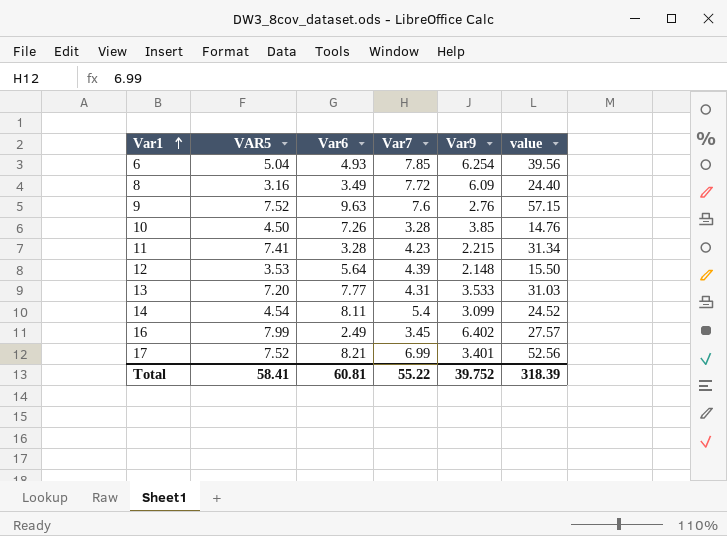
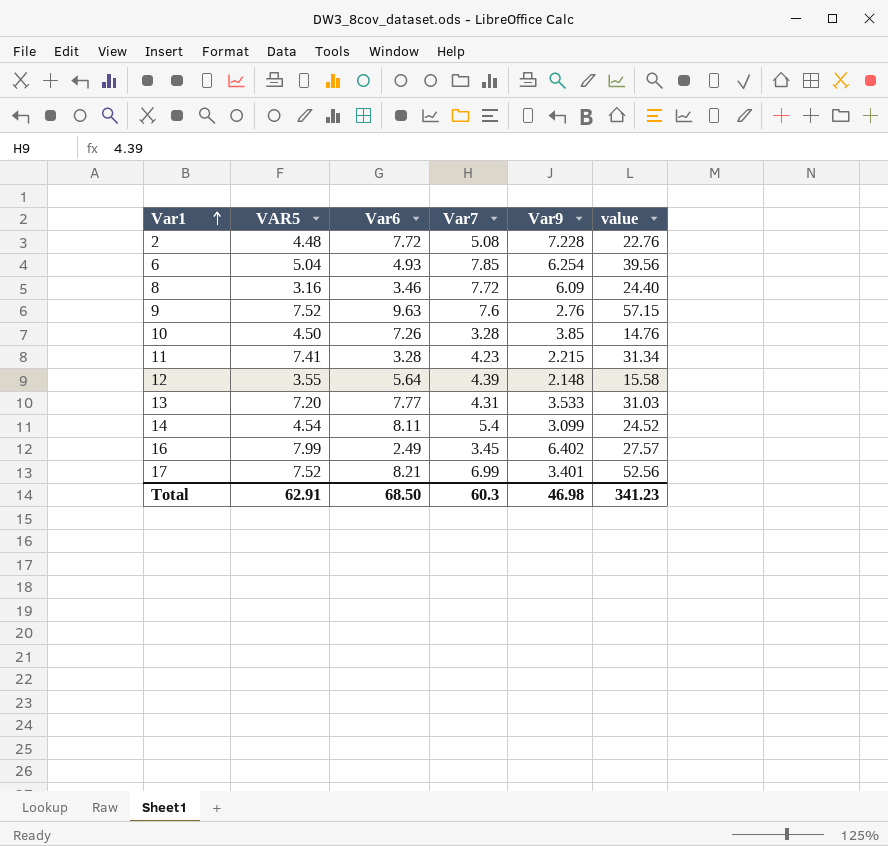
row 2: none -> 4.48 | 7.72 | 5.08 | 7.228 | 22.76
8 | Var6: 3.49 -> 3.46
12 | VAR5: 3.53 -> 3.55
12 | value: 15.50 -> 15.58
Total | VAR5: 58.41 -> 62.91
Total | Var6: 60.81 -> 68.50
Total | Var7: 55.22 -> 60.3
Total | Var9: 39.752 -> 46.98
Total | value: 318.39 -> 341.23

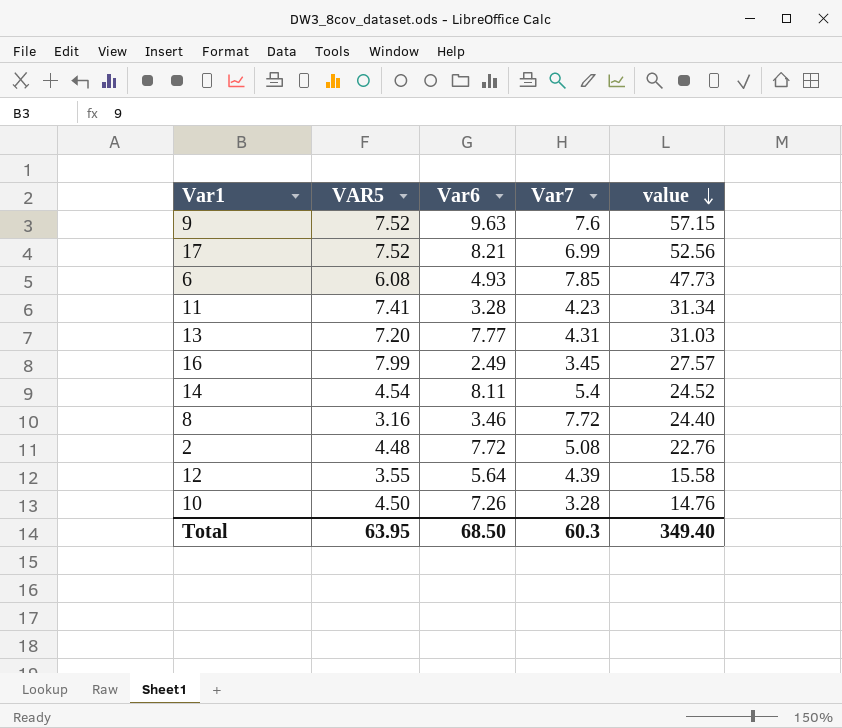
row order: Var1 ascending -> value descending
column Var9 | position: 5 -> none
6 | VAR5: 5.04 -> 6.08
6 | value: 39.56 -> 47.73
Total | VAR5: 62.91 -> 63.95
Total | value: 341.23 -> 349.40

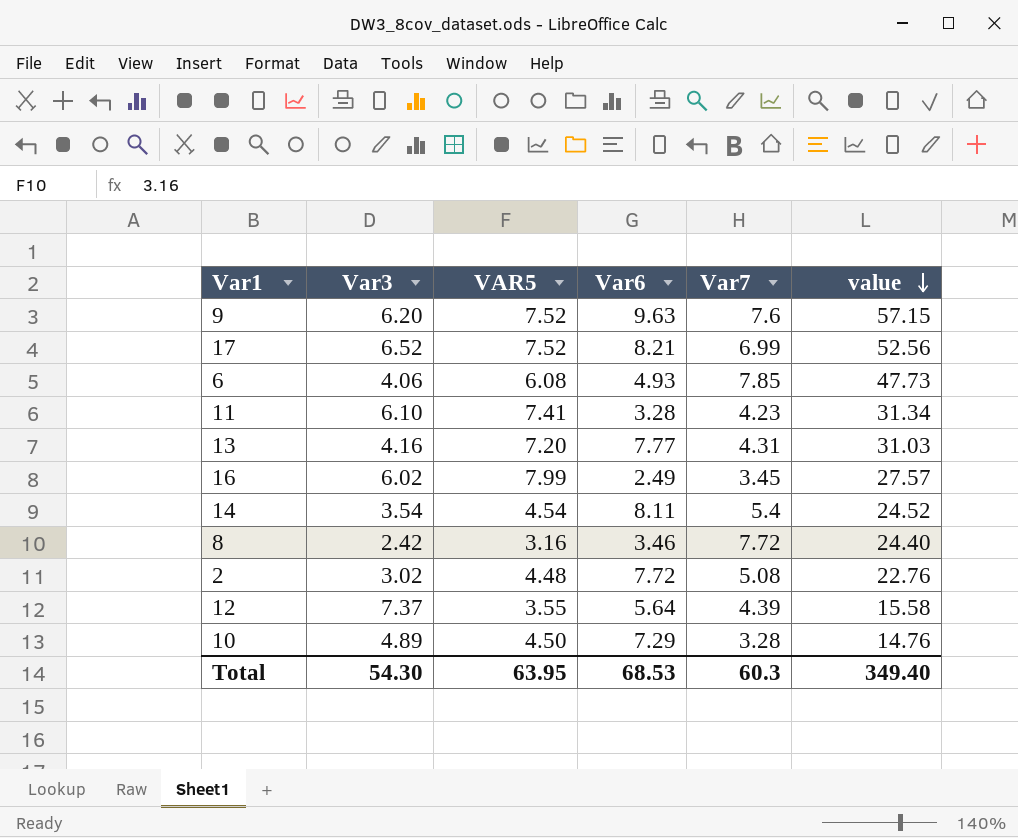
column Var3 | position: none -> 2
10 | Var6: 7.26 -> 7.29
Total | Var6: 68.50 -> 68.53

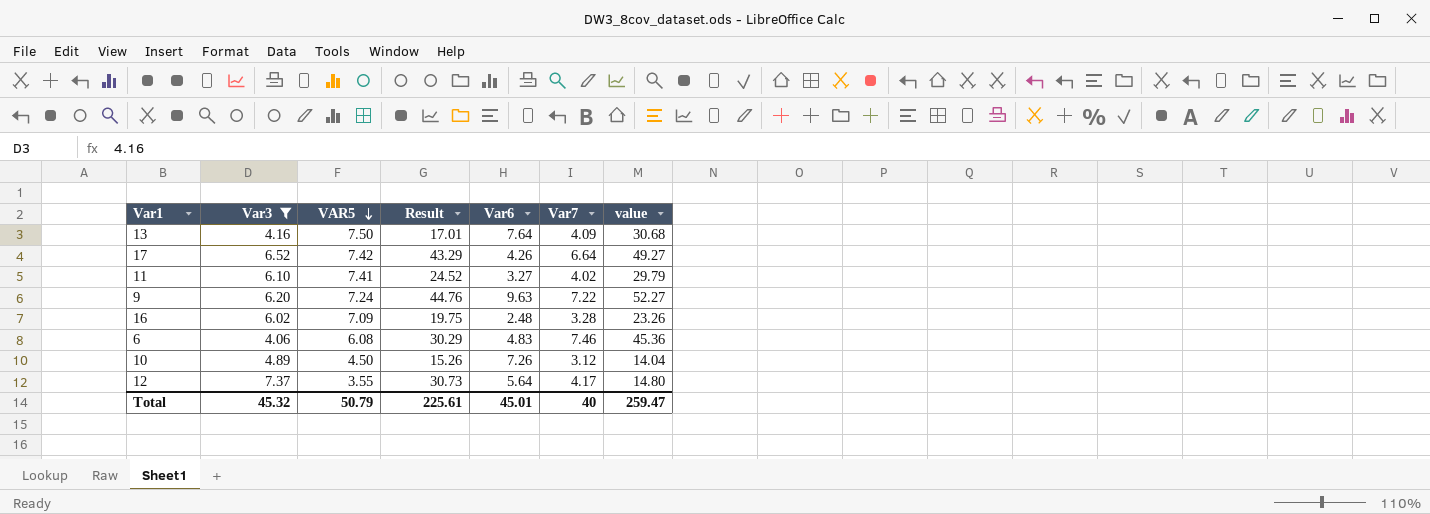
filter: none -> Var3 >= 4.06
row order: value descending -> VAR5 descending
column Result | formula: none -> [Var3] * [Var7]
13 | VAR5: 7.20 -> 7.50
13 | Var6: 7.77 -> 7.64
13 | Var7: 4.31 -> 4.09
13 | value: 31.03 -> 30.68
17 | VAR5: 7.52 -> 7.42
17 | Var6: 8.21 -> 4.26
17 | Var7: 6.99 -> 6.64
17 | value: 52.56 -> 49.27
11 | Var6: 3.28 -> 3.27
11 | Var7: 4.23 -> 4.02
11 | value: 31.34 -> 29.79
9 | VAR5: 7.52 -> 7.24
9 | Var7: 7.6 -> 7.22
9 | value: 57.15 -> 52.27
16 | VAR5: 7.99 -> 7.09
16 | Var6: 2.49 -> 2.48
16 | Var7: 3.45 -> 3.28
16 | value: 27.57 -> 23.26
6 | Var6: 4.93 -> 4.83
6 | Var7: 7.85 -> 7.46
6 | value: 47.73 -> 45.36
10 | Var6: 7.29 -> 7.26
10 | Var7: 3.28 -> 3.12
10 | value: 14.76 -> 14.04
12 | Var7: 4.39 -> 4.17
12 | value: 15.58 -> 14.80
Total | Var3: 54.30 -> 45.32
Total | VAR5: 63.95 -> 50.79
Total | Var6: 68.53 -> 45.01
Total | Var7: 60.3 -> 40
Total | value: 349.40 -> 259.47

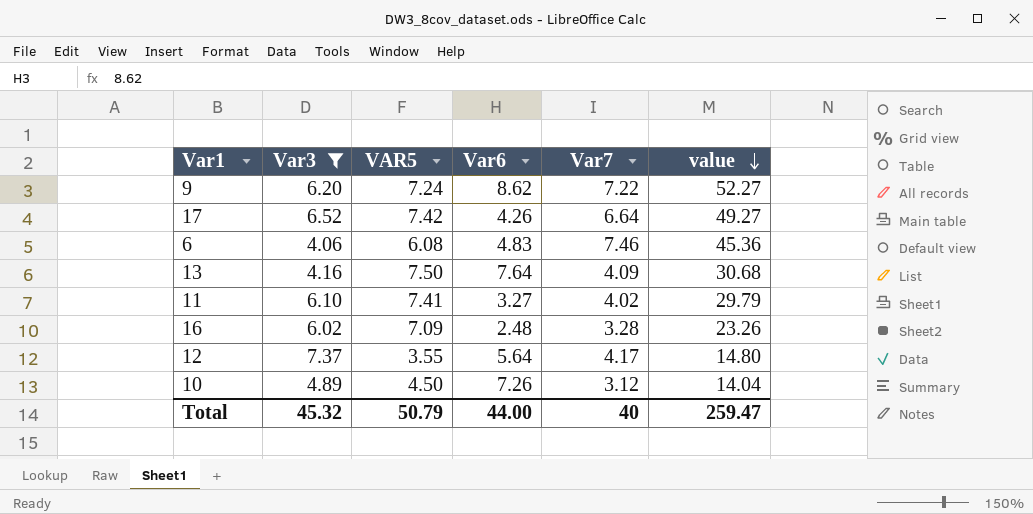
row order: VAR5 descending -> value descending
column Result | formula: [Var3] * [Var7] -> none
9 | Var6: 9.63 -> 8.62
Total | Var6: 45.01 -> 44.00

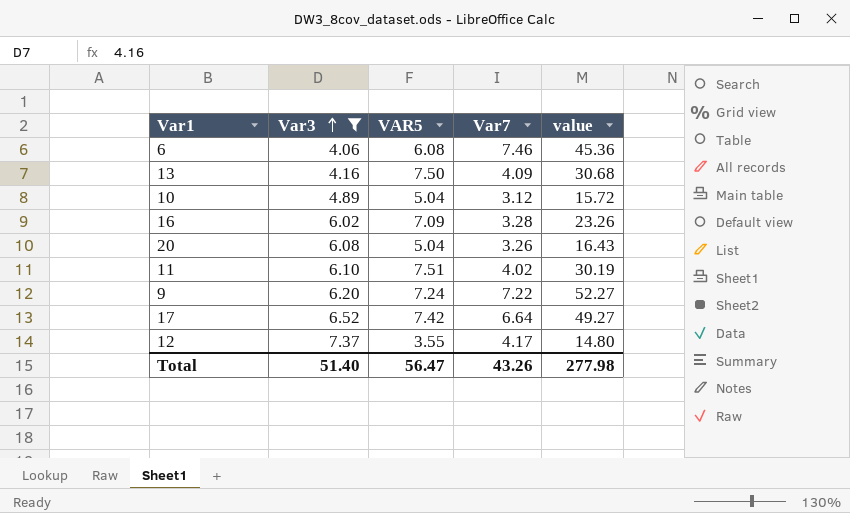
row order: value descending -> Var3 ascending
column Var6 | position: 4 -> none
10 | VAR5: 4.50 -> 5.04
10 | value: 14.04 -> 15.72
row 20: none -> 6.08 | 5.04 | 3.26 | 16.43
11 | VAR5: 7.41 -> 7.51
11 | value: 29.79 -> 30.19
Total | Var3: 45.32 -> 51.40
Total | VAR5: 50.79 -> 56.47
Total | Var7: 40 -> 43.26
Total | value: 259.47 -> 277.98

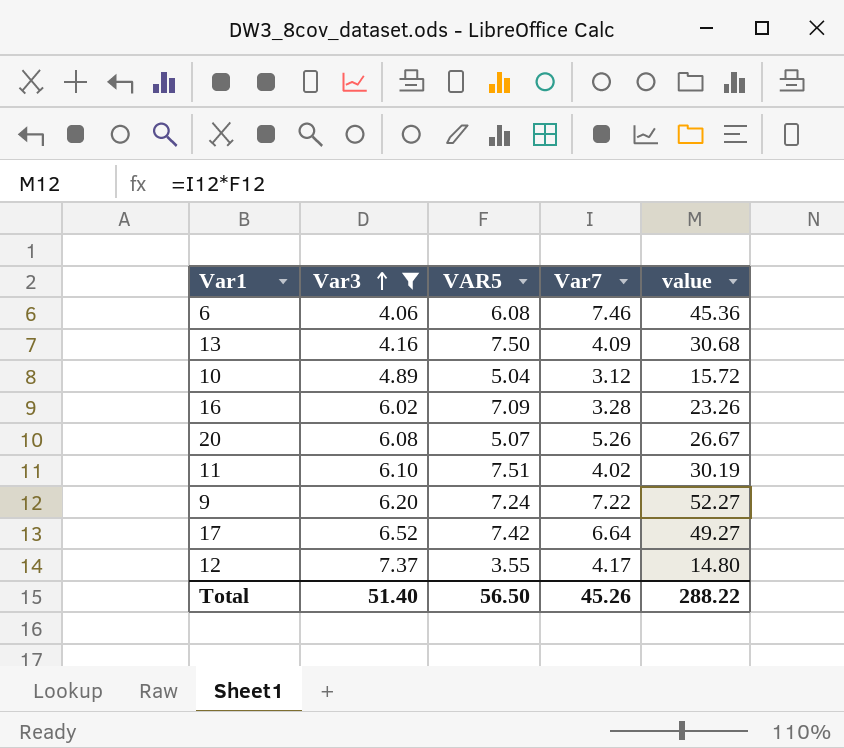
20 | VAR5: 5.04 -> 5.07
20 | Var7: 3.26 -> 5.26
20 | value: 16.43 -> 26.67
Total | VAR5: 56.47 -> 56.50
Total | Var7: 43.26 -> 45.26
Total | value: 277.98 -> 288.22

